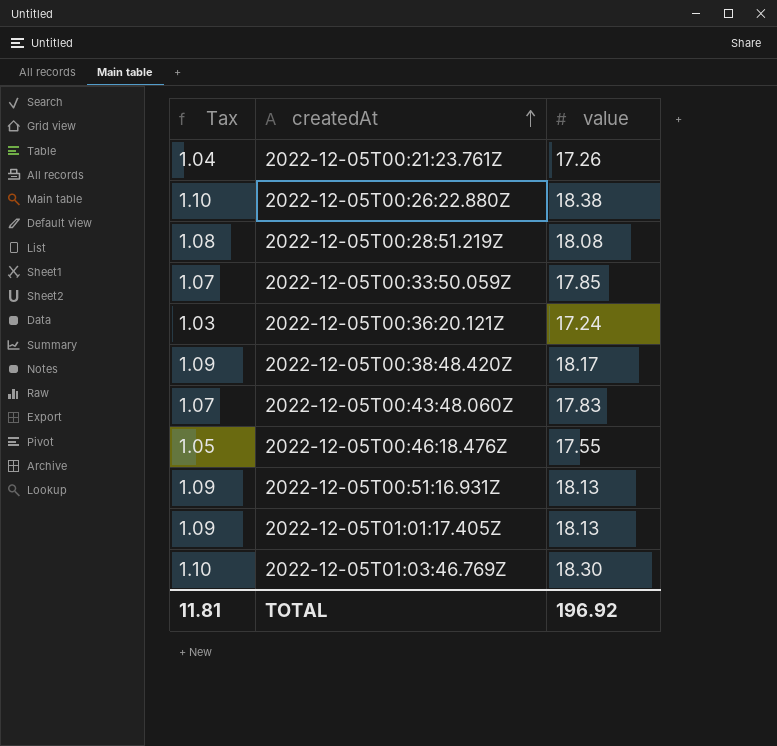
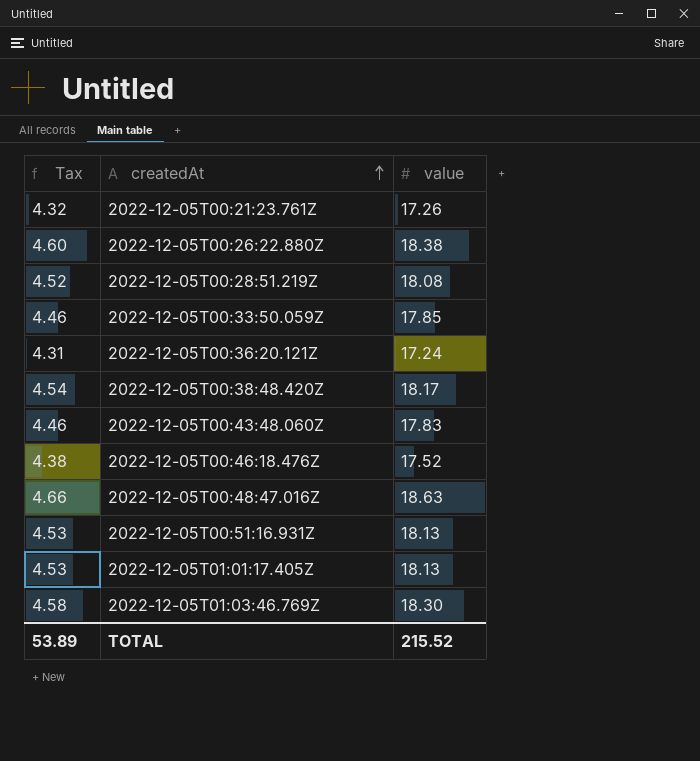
column Tax | formula: [value] * 0.06 -> [value] * 0.25
2022-12-05T00:46:18.476Z | value: 17.55 -> 17.52
row 2022-12-05T00:48:47.016Z: none -> 4.66 | 18.63
TOTAL | Tax: 11.81 -> 53.89
TOTAL | value: 196.92 -> 215.52

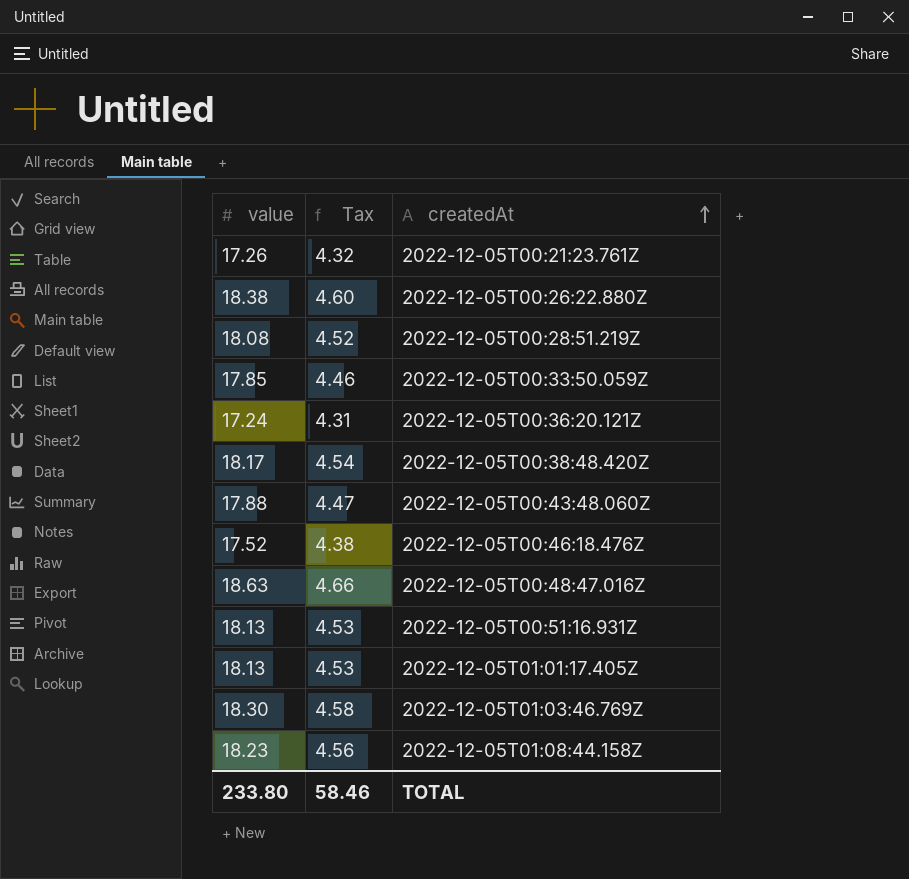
column value | position: 3 -> 1
2022-12-05T00:43:48.060Z | value: 17.83 -> 17.88
2022-12-05T00:43:48.060Z | Tax: 4.46 -> 4.47
row 2022-12-05T01:08:44.158Z: none -> 18.23 | 4.56
TOTAL | value: 215.52 -> 233.80
TOTAL | Tax: 53.89 -> 58.46

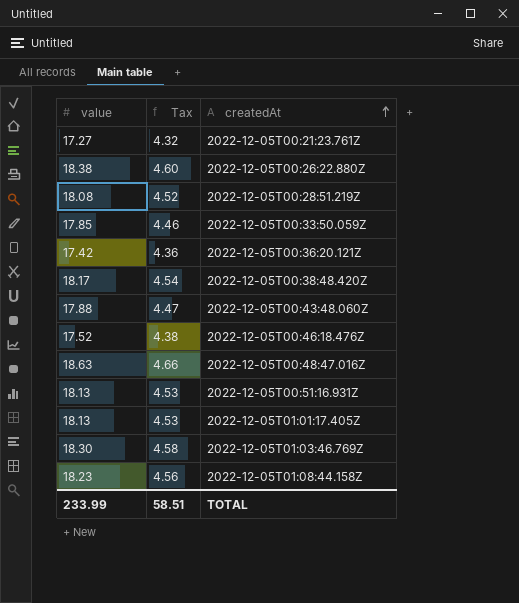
2022-12-05T00:21:23.761Z | value: 17.26 -> 17.27
2022-12-05T00:36:20.121Z | value: 17.24 -> 17.42
2022-12-05T00:36:20.121Z | Tax: 4.31 -> 4.36
TOTAL | value: 233.80 -> 233.99
TOTAL | Tax: 58.46 -> 58.51

